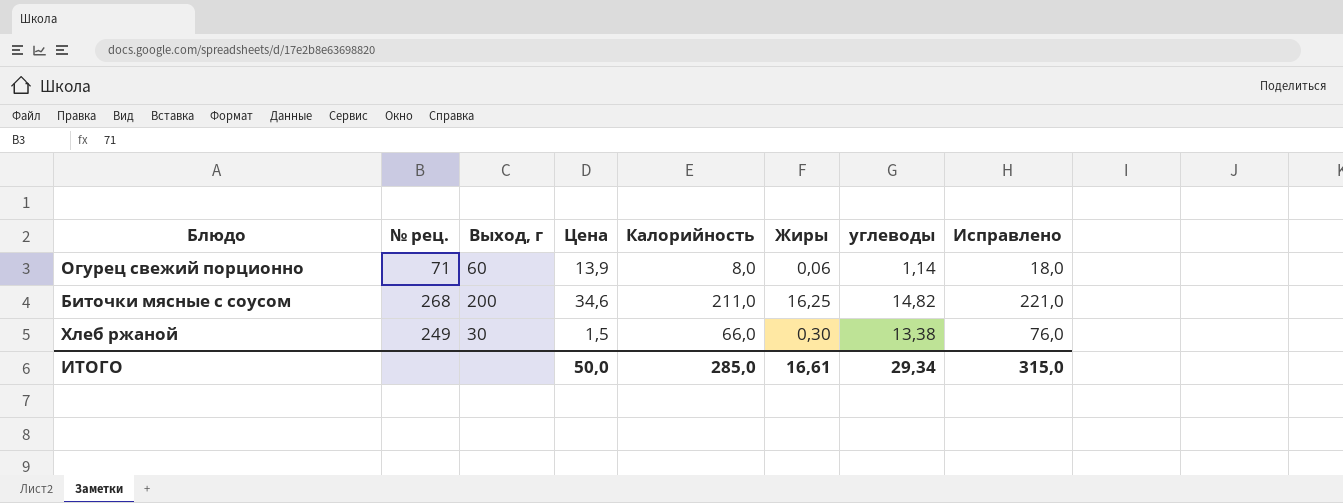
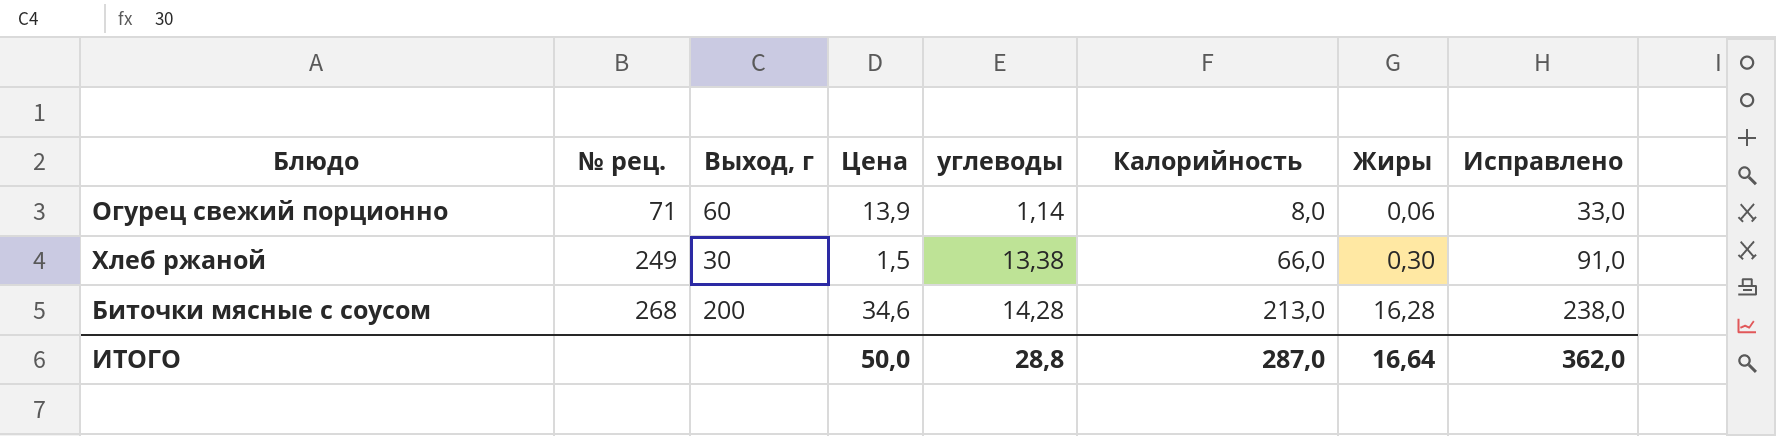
row order: none -> № рец. ascending
column углеводы | position: 7 -> 5
column Исправлено | formula: [Калорийность] + 10 -> [Калорийность] + 25
Биточки мясные с соусом | углеводы: 14,82 -> 14,28
Биточки мясные с соусом | Калорийность: 211,0 -> 213,0
Биточки мясные с соусом | Жиры: 16,25 -> 16,28
ИТОГО | углеводы: 29,34 -> 28,8
ИТОГО | Калорийность: 285,0 -> 287,0
ИТОГО | Жиры: 16,61 -> 16,64
ИТОГО | Исправлено: 315,0 -> 362,0

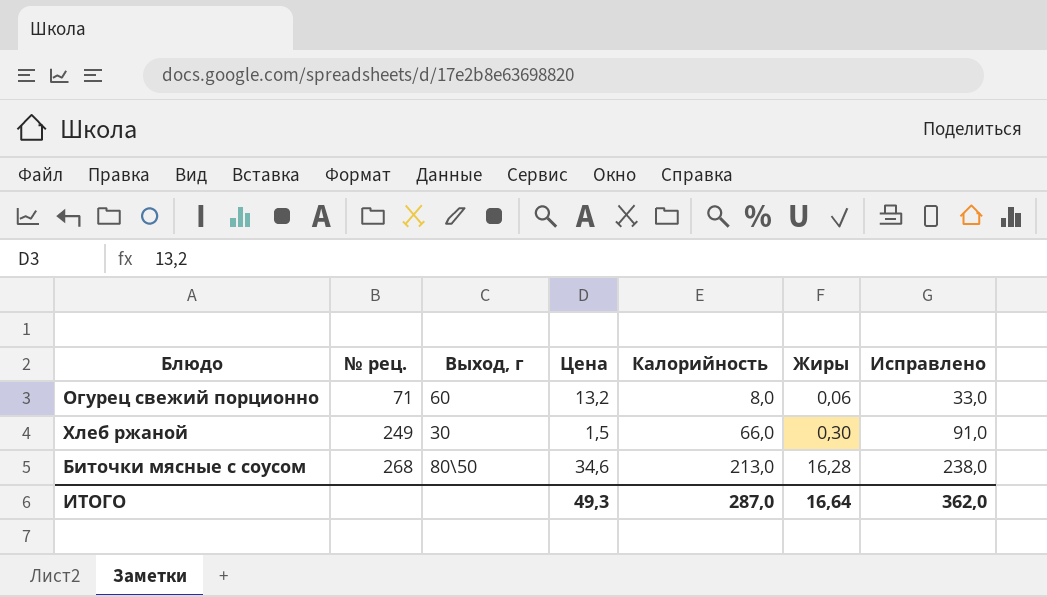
column углеводы | position: 5 -> none
Огурец свежий порционно | Цена: 13,9 -> 13,2
Биточки мясные с соусом | Выход, г: 200 -> 80\50
ИТОГО | Цена: 50,0 -> 49,3

